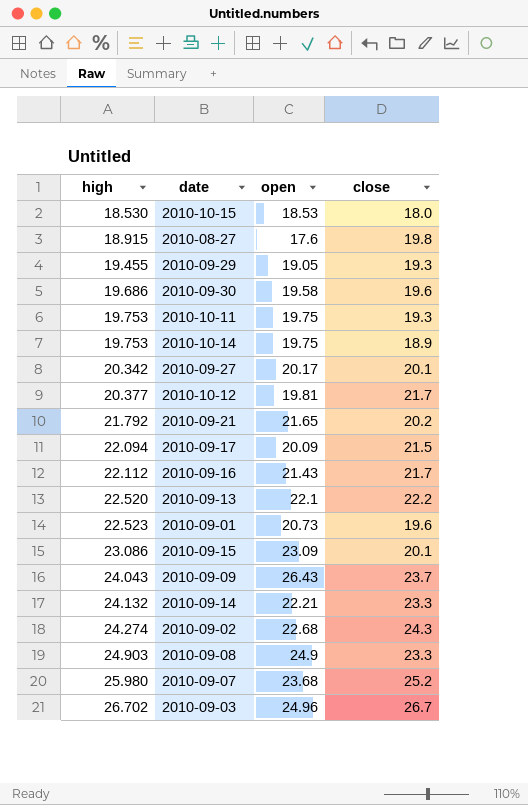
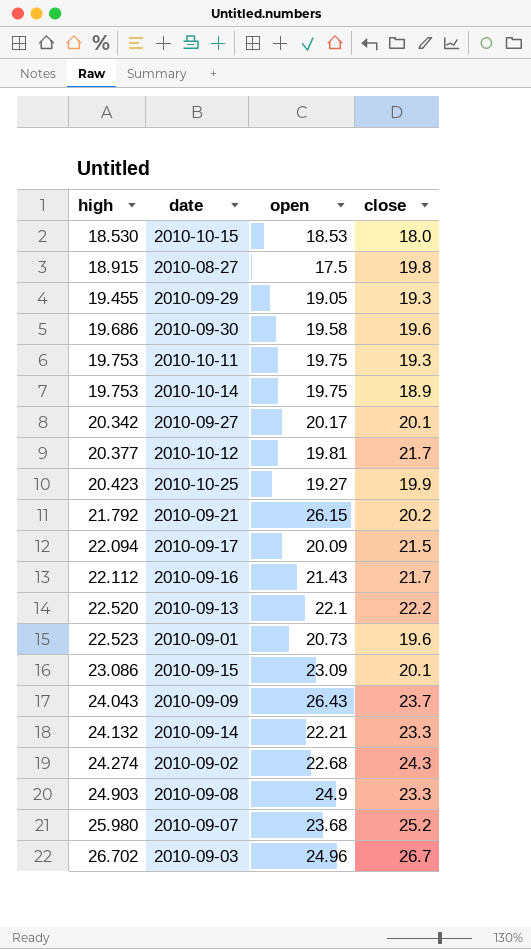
2010-08-27 | open: 17.6 -> 17.5
row 2010-10-25: none -> 20.423 | 19.27 | 19.9
2010-09-21 | open: 21.65 -> 26.15

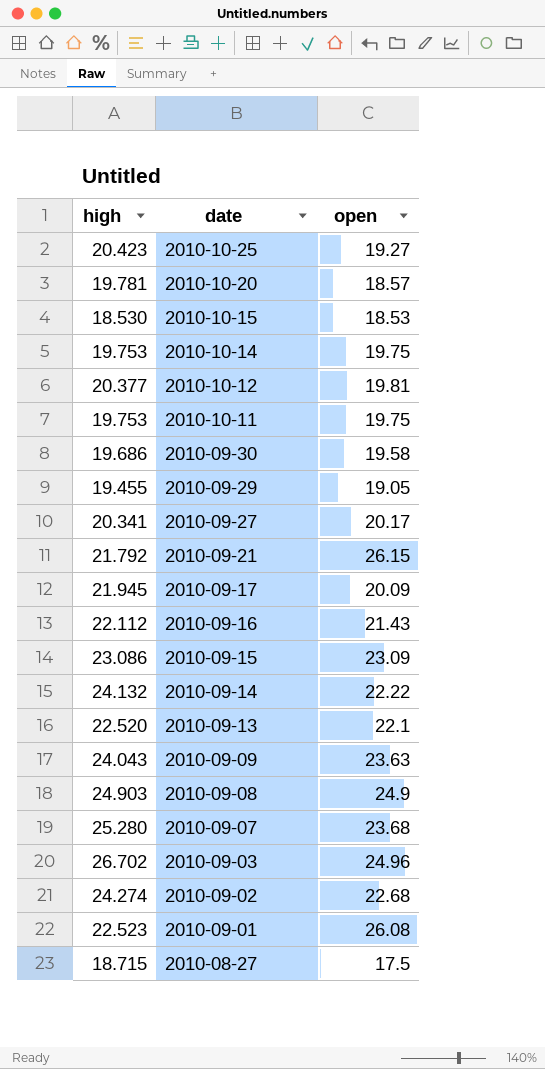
row order: high ascending -> date descending
column close | position: 4 -> none
row 2010-10-20: none -> 19.781 | 18.57
2010-09-27 | high: 20.342 -> 20.341
2010-09-17 | high: 22.094 -> 21.945
2010-09-14 | open: 22.21 -> 22.22
2010-09-09 | open: 26.43 -> 23.63
2010-09-07 | high: 25.980 -> 25.280
2010-09-01 | open: 20.73 -> 26.08
2010-08-27 | high: 18.915 -> 18.715

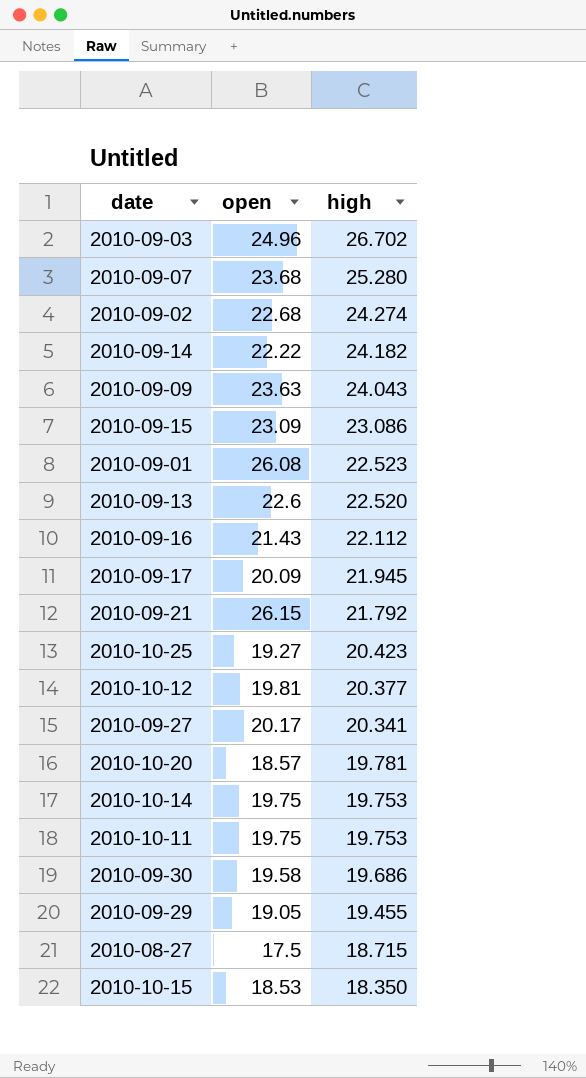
row order: date descending -> high descending
column high | position: 1 -> 3
row 2010-09-08: 24.903 | 24.9 -> none
2010-09-14 | high: 24.132 -> 24.182
2010-09-13 | open: 22.1 -> 22.6
2010-10-15 | high: 18.530 -> 18.350

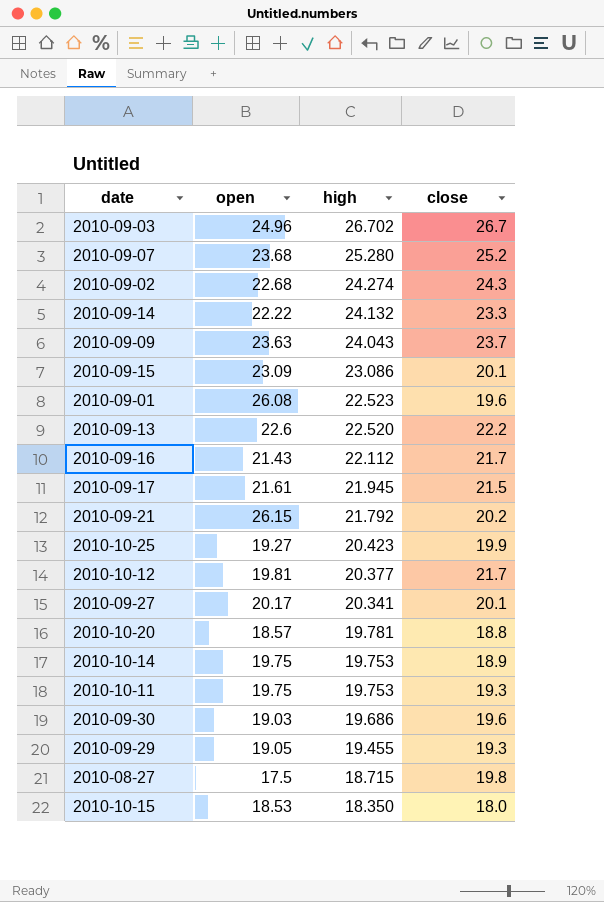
column close | position: none -> 4
2010-09-14 | high: 24.182 -> 24.132
2010-09-17 | open: 20.09 -> 21.61
2010-09-30 | open: 19.58 -> 19.03

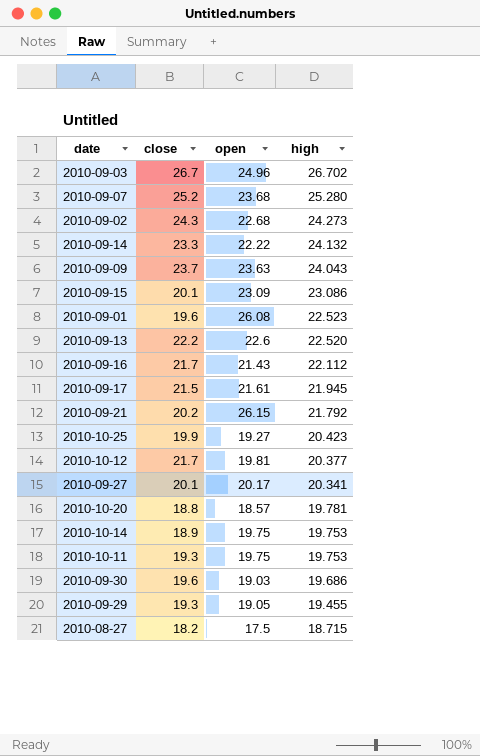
column close | position: 4 -> 2
row 2010-10-15: 18.53 | 18.350 | 18.0 -> none
2010-09-02 | high: 24.274 -> 24.273
2010-08-27 | close: 19.8 -> 18.2

